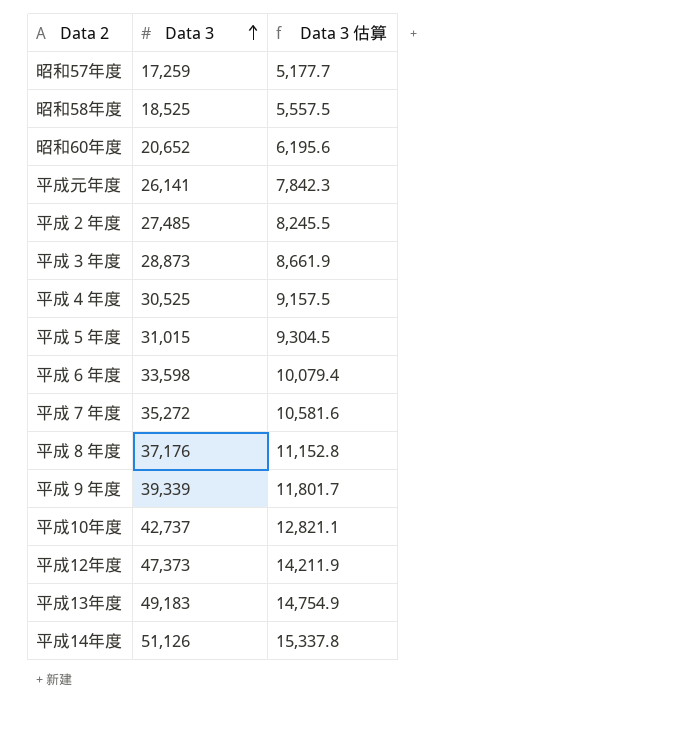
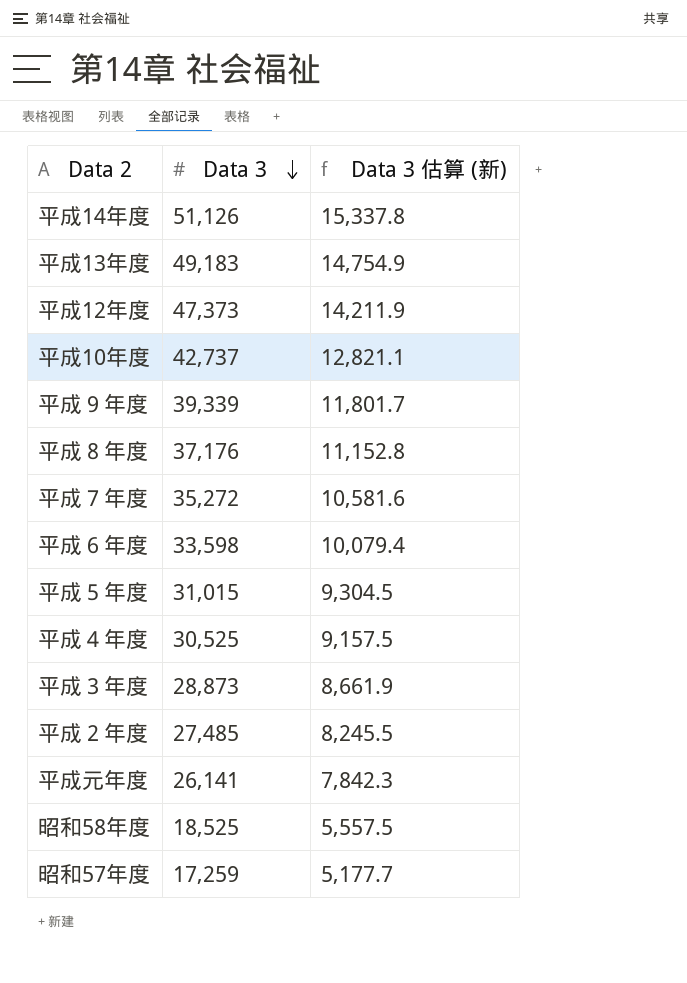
row order: Data 3 ascending -> Data 3 descending
column name: Data 3 估算 -> Data 3 估算 (新)
row 昭和60年度: 20,652 | 6,195.6 -> none

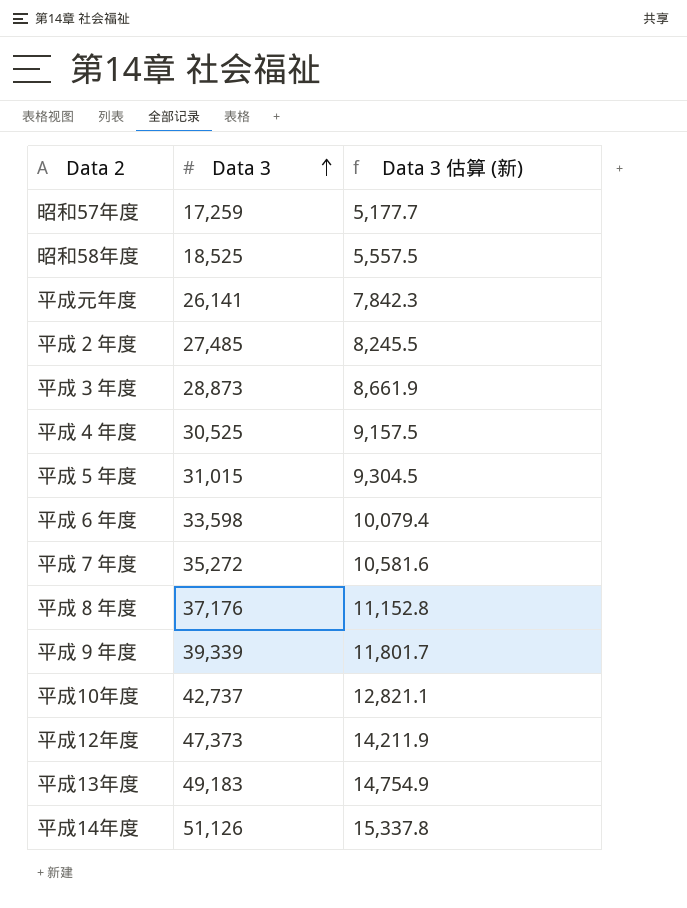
row order: Data 3 descending -> Data 3 ascending

